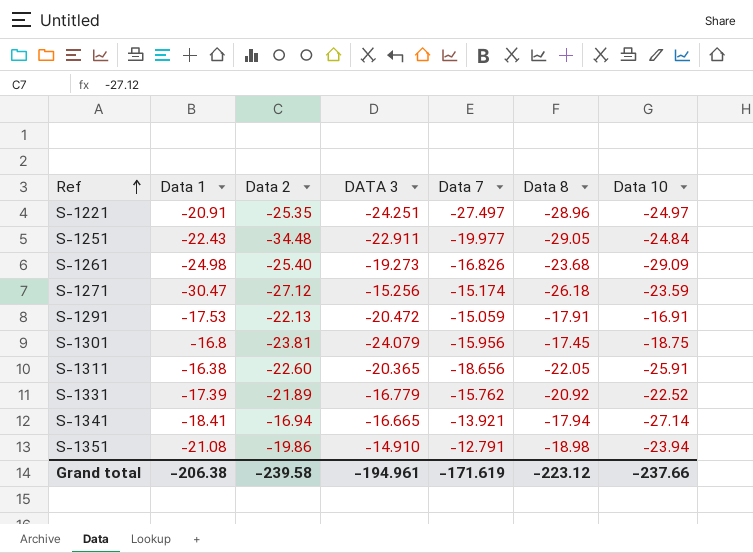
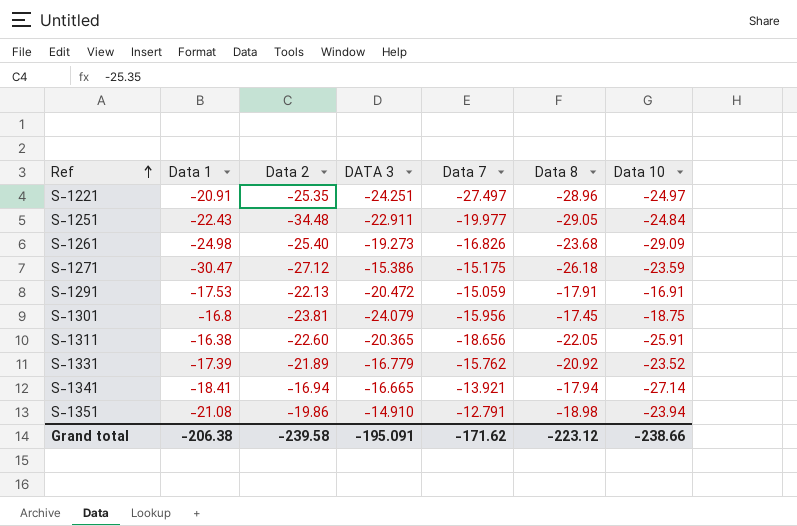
S-1271 | DATA 3: -15.256 -> -15.386
S-1271 | Data 7: -15.174 -> -15.175
S-1331 | Data 10: -22.52 -> -23.52
Grand total | DATA 3: -194.961 -> -195.091
Grand total | Data 7: -171.619 -> -171.62
Grand total | Data 10: -237.66 -> -238.66

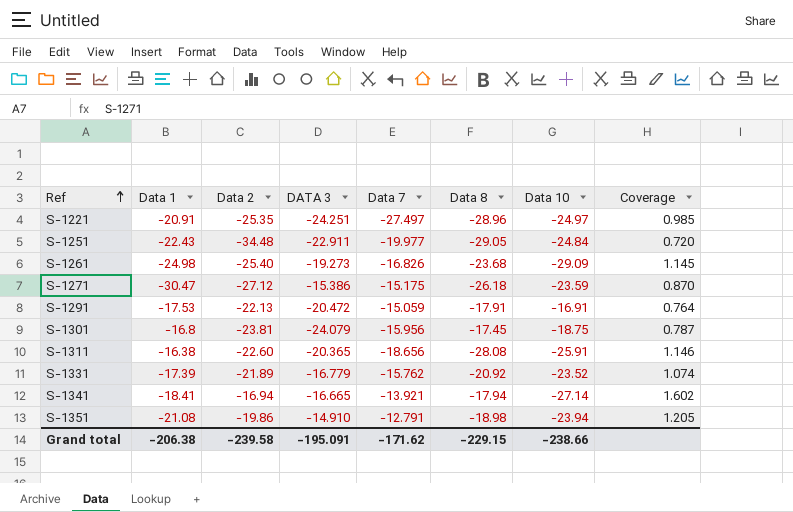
column Coverage | formula: none -> [Data 10] / [Data 2]
S-1311 | Data 8: -22.05 -> -28.08
Grand total | Data 8: -223.12 -> -229.15

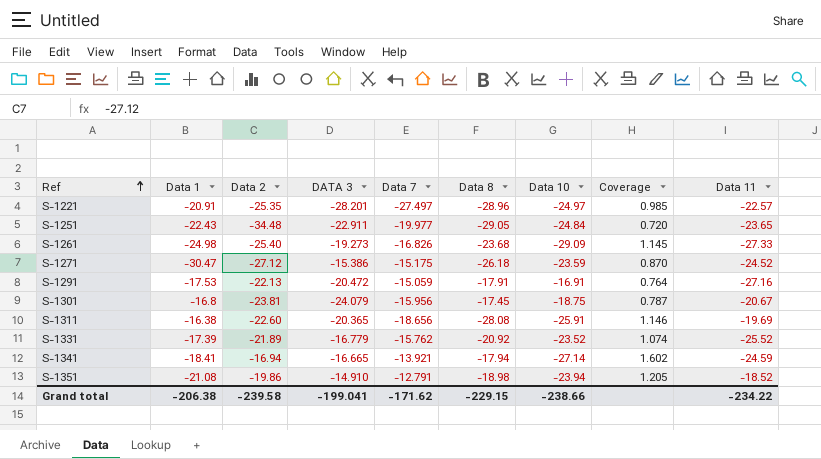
column Data 11 | position: none -> 9
S-1221 | DATA 3: -24.251 -> -28.201
Grand total | DATA 3: -195.091 -> -199.041

